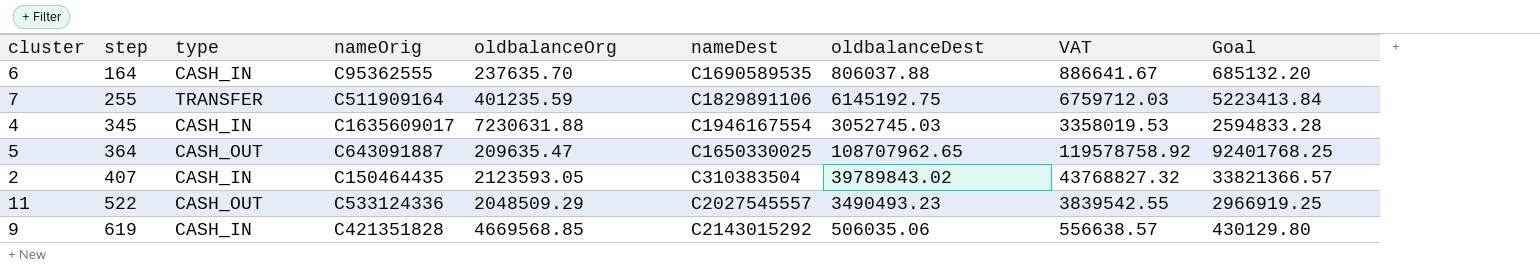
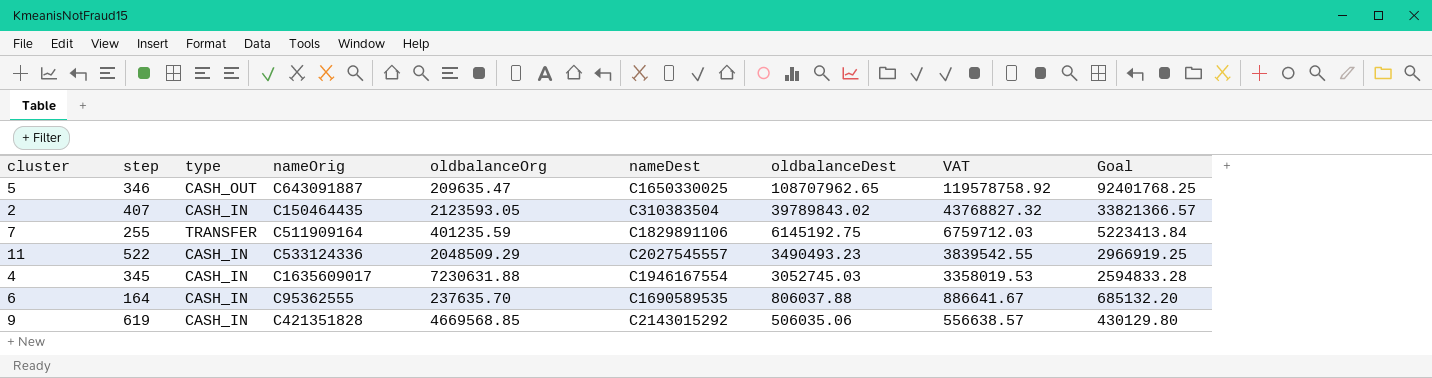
row order: step ascending -> oldbalanceDest descending
5 | step: 364 -> 346
11 | type: CASH_OUT -> CASH_IN

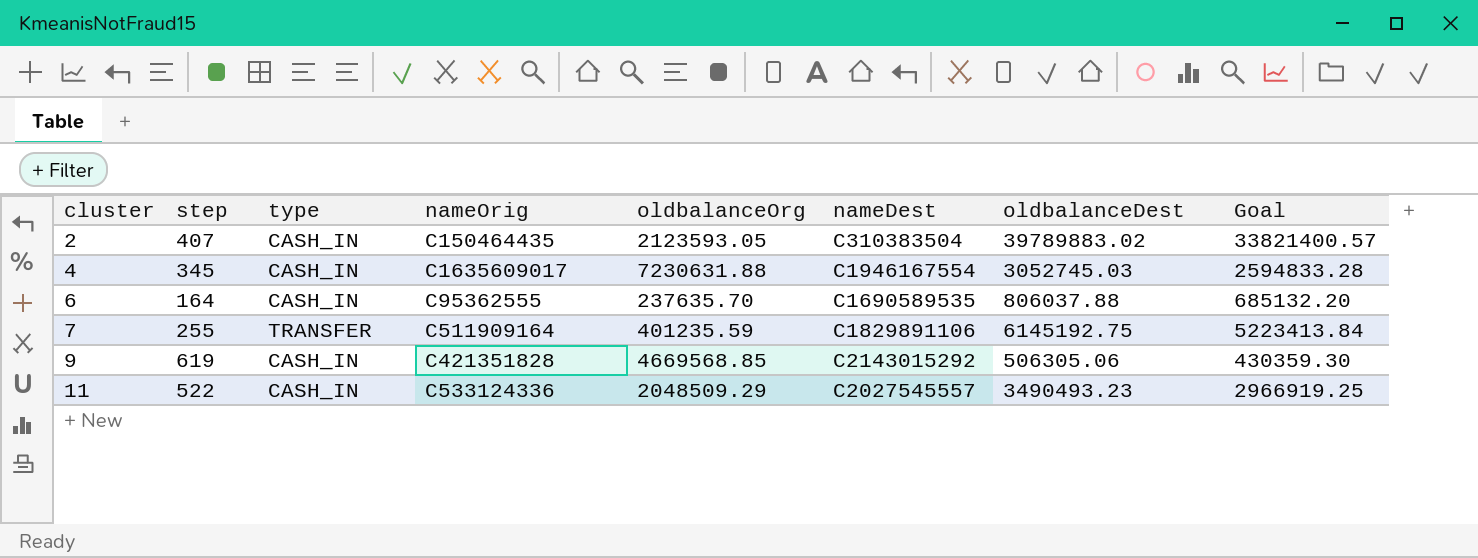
row order: oldbalanceDest descending -> cluster ascending
column VAT | formula: [oldbalanceDest] * 1.1 -> none
row 5: 346 | CASH_OUT | C643091887 | 209635.47 | C1650330025 | 108707962.65 | 119578758.92 | 92401768.25 -> none
2 | oldbalanceDest: 39789843.02 -> 39789883.02
2 | Goal: 33821366.57 -> 33821400.57
9 | oldbalanceDest: 506035.06 -> 506305.06
9 | Goal: 430129.80 -> 430359.30

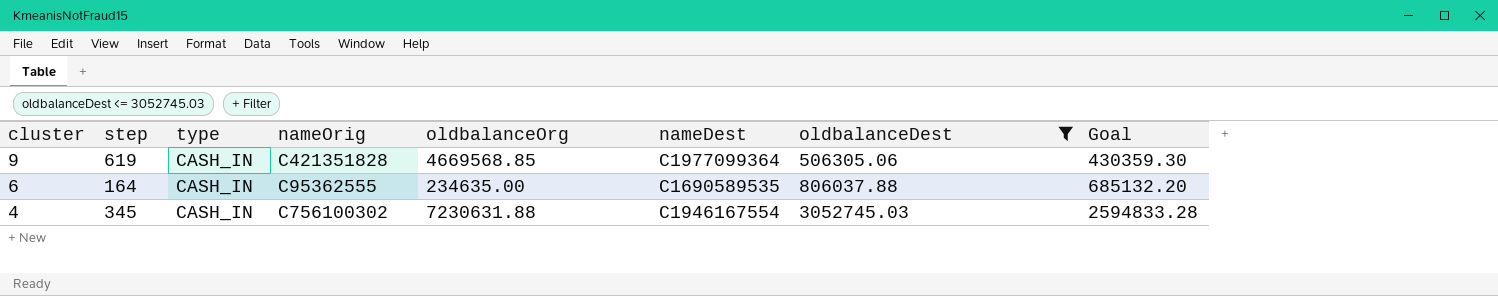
filter: none -> oldbalanceDest <= 3052745.03
row order: cluster ascending -> cluster descending
9 | nameDest: C2143015292 -> C1977099364
6 | oldbalanceOrg: 237635.70 -> 234635.00
4 | nameOrig: C1635609017 -> C756100302

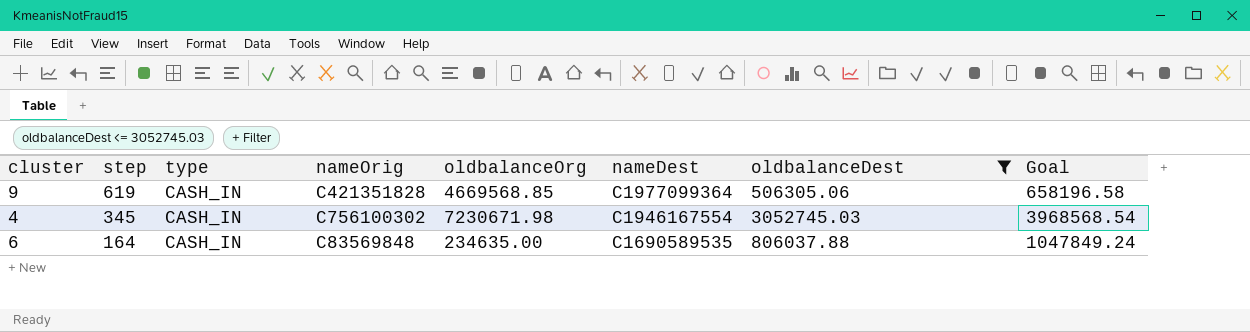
row order: cluster descending -> step descending
column Goal | formula: [oldbalanceDest] * 0.85 -> [oldbalanceDest] * 1.3
4 | oldbalanceOrg: 7230631.88 -> 7230671.98
6 | nameOrig: C95362555 -> C83569848

